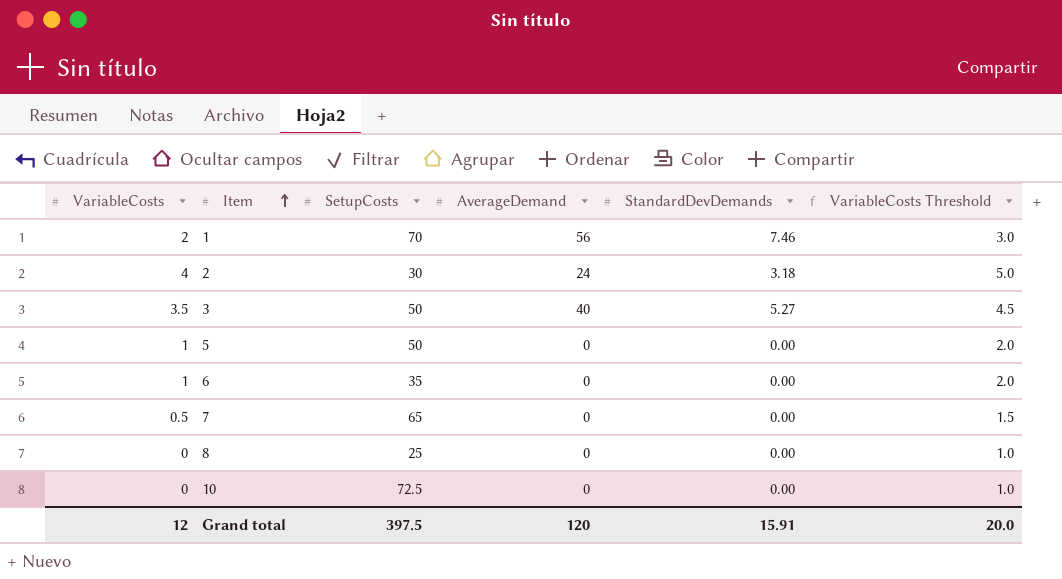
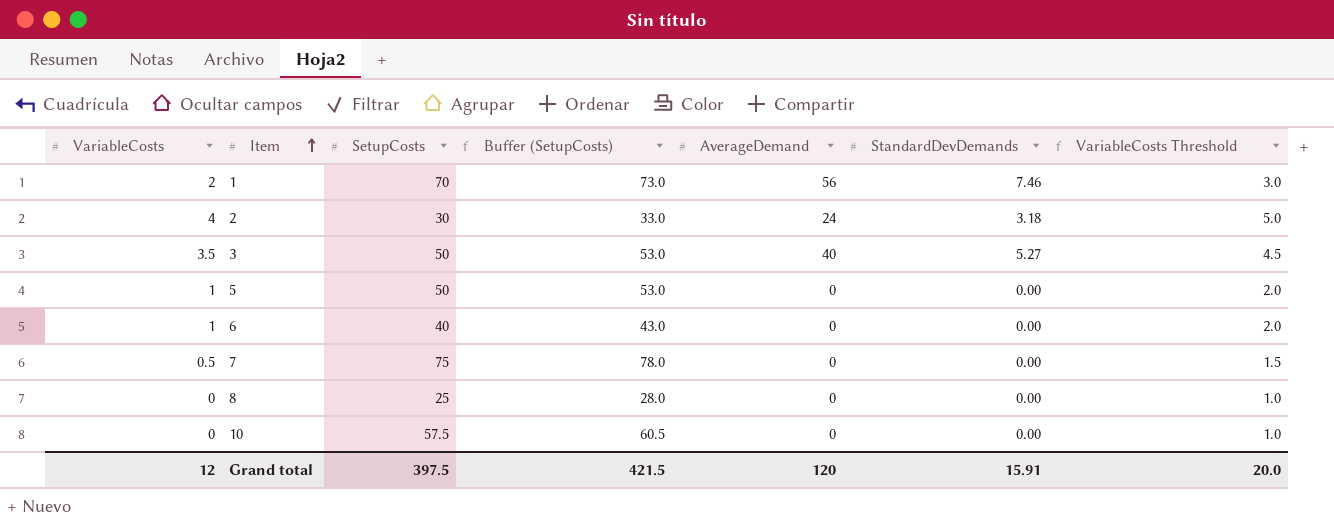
column Buffer (SetupCosts) | formula: none -> [SetupCosts] + 3
6 | SetupCosts: 35 -> 40
7 | SetupCosts: 65 -> 75
10 | SetupCosts: 72.5 -> 57.5

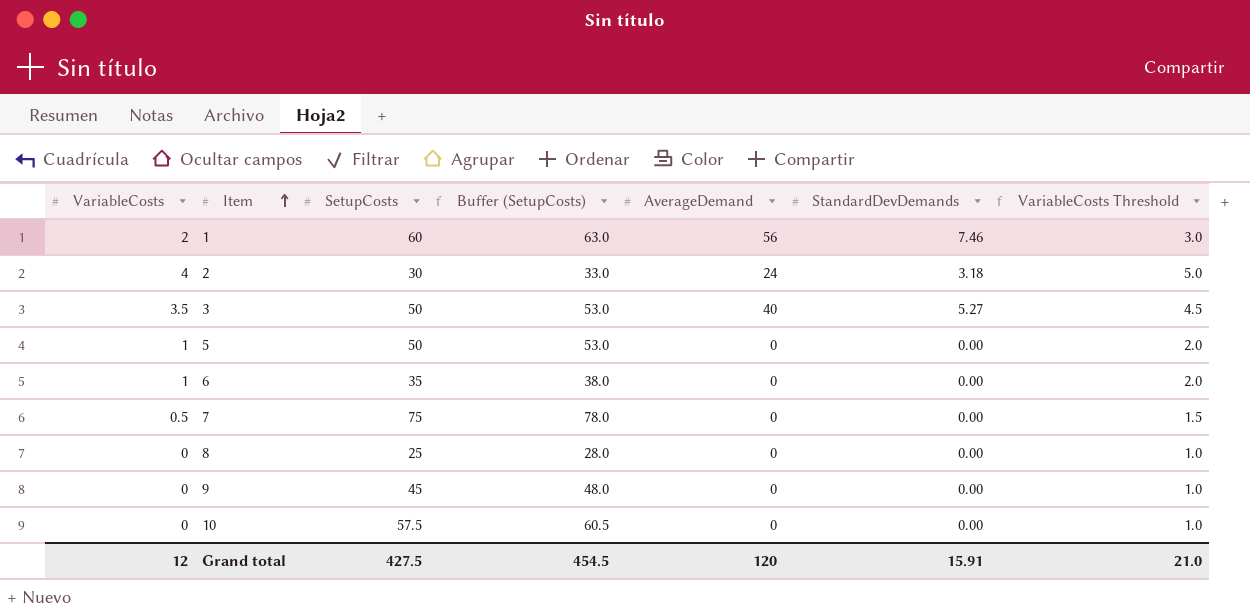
1 | SetupCosts: 70 -> 60
1 | Buffer (SetupCosts): 73.0 -> 63.0
6 | SetupCosts: 40 -> 35
6 | Buffer (SetupCosts): 43.0 -> 38.0
row 9: none -> 0 | 45 | 48.0 | 0 | 0.00 | 1.0
Grand total | SetupCosts: 397.5 -> 427.5
Grand total | Buffer (SetupCosts): 421.5 -> 454.5
Grand total | VariableCosts Threshold: 20.0 -> 21.0

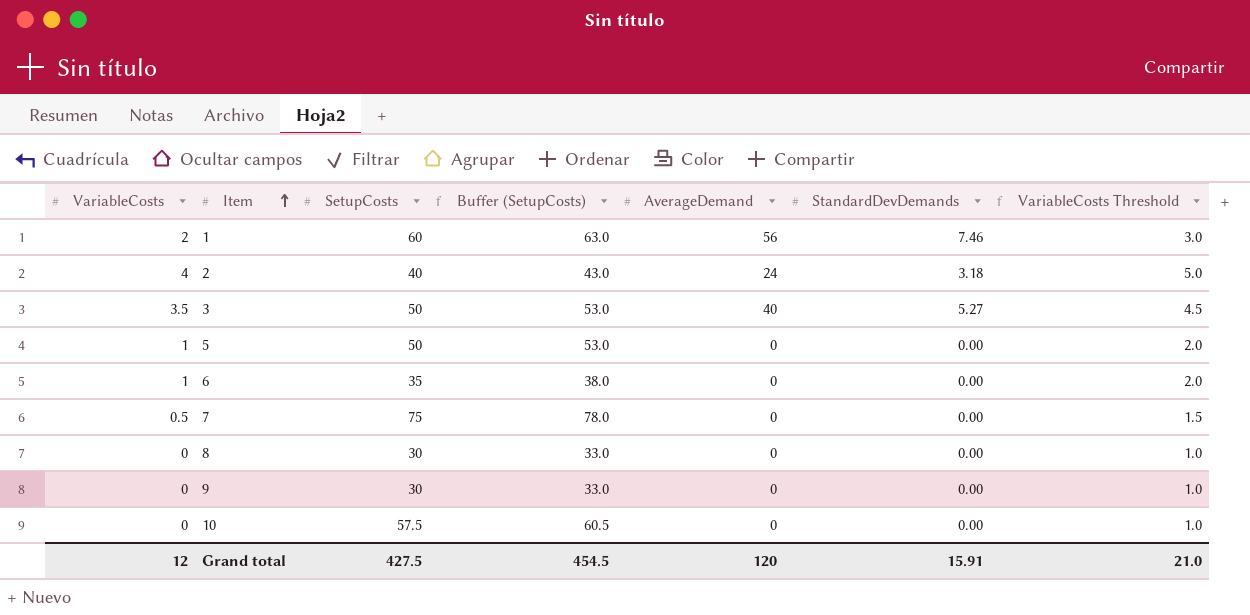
2 | SetupCosts: 30 -> 40
2 | Buffer (SetupCosts): 33.0 -> 43.0
8 | SetupCosts: 25 -> 30
8 | Buffer (SetupCosts): 28.0 -> 33.0
9 | SetupCosts: 45 -> 30
9 | Buffer (SetupCosts): 48.0 -> 33.0

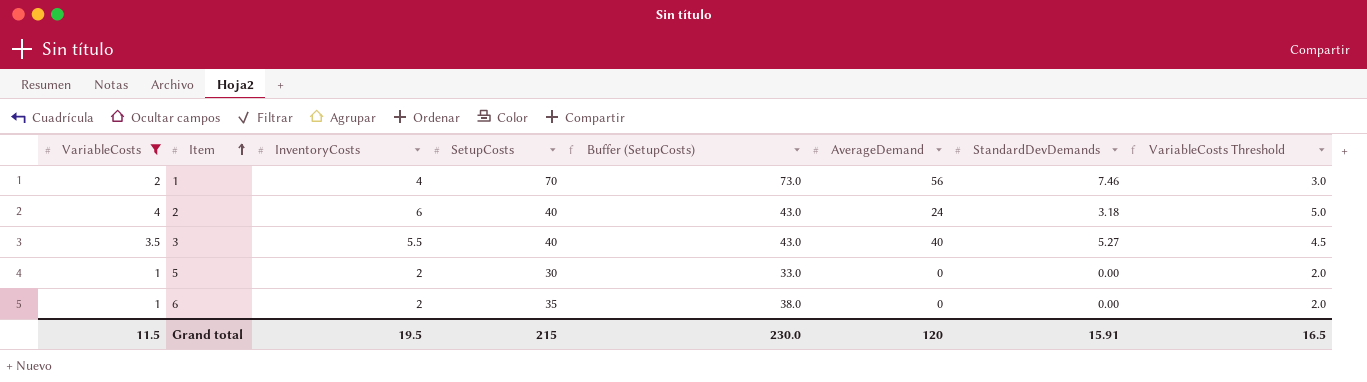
filter: none -> VariableCosts >= 1
column InventoryCosts | position: none -> 3
1 | SetupCosts: 60 -> 70
1 | Buffer (SetupCosts): 63.0 -> 73.0
3 | SetupCosts: 50 -> 40
3 | Buffer (SetupCosts): 53.0 -> 43.0
5 | SetupCosts: 50 -> 30
5 | Buffer (SetupCosts): 53.0 -> 33.0
Grand total | VariableCosts: 12 -> 11.5
Grand total | SetupCosts: 427.5 -> 215
Grand total | Buffer (SetupCosts): 454.5 -> 230.0
Grand total | VariableCosts Threshold: 21.0 -> 16.5

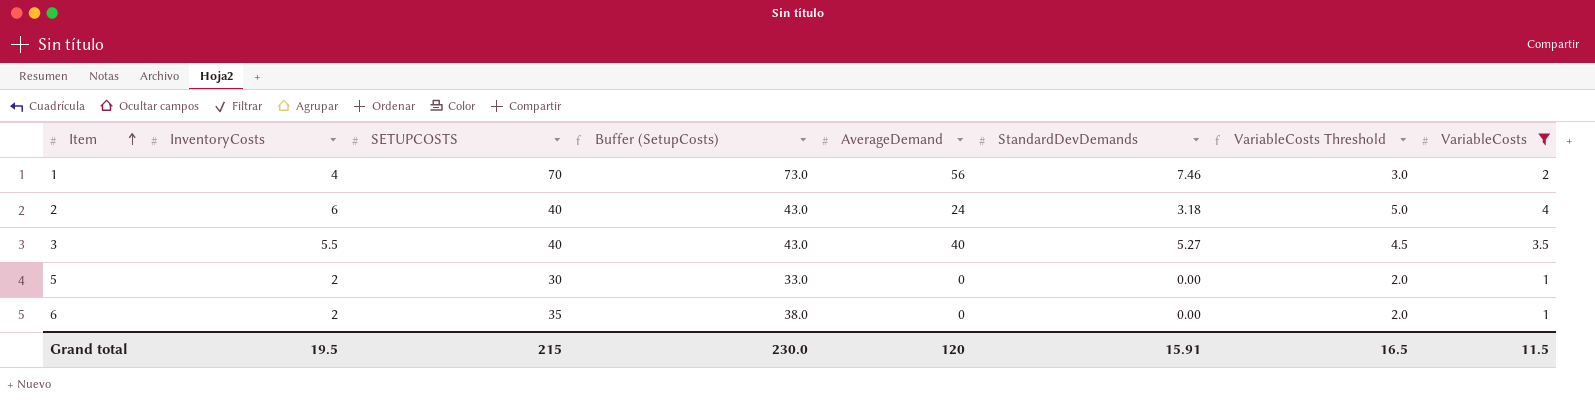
column name: SetupCosts -> SETUPCOSTS
column VariableCosts | position: 1 -> 8

